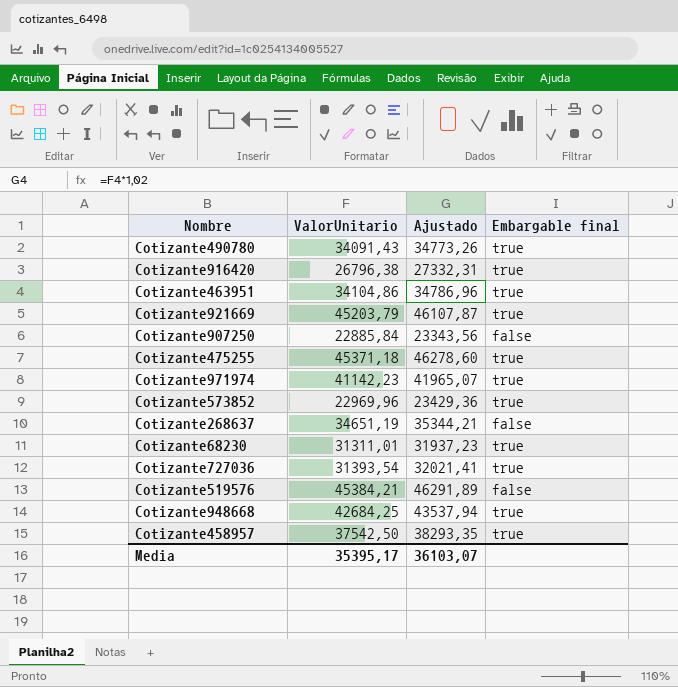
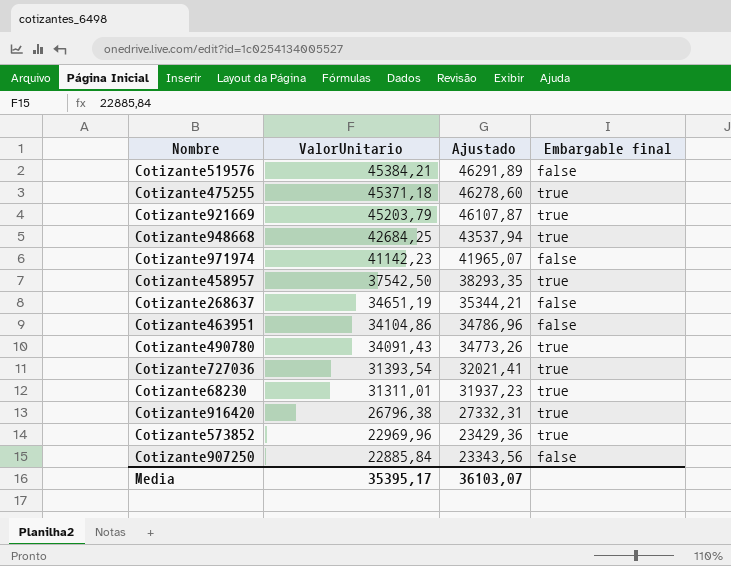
row order: none -> ValorUnitario descending
Cotizante971974 | Embargable final: true -> false
Cotizante463951 | Embargable final: true -> false

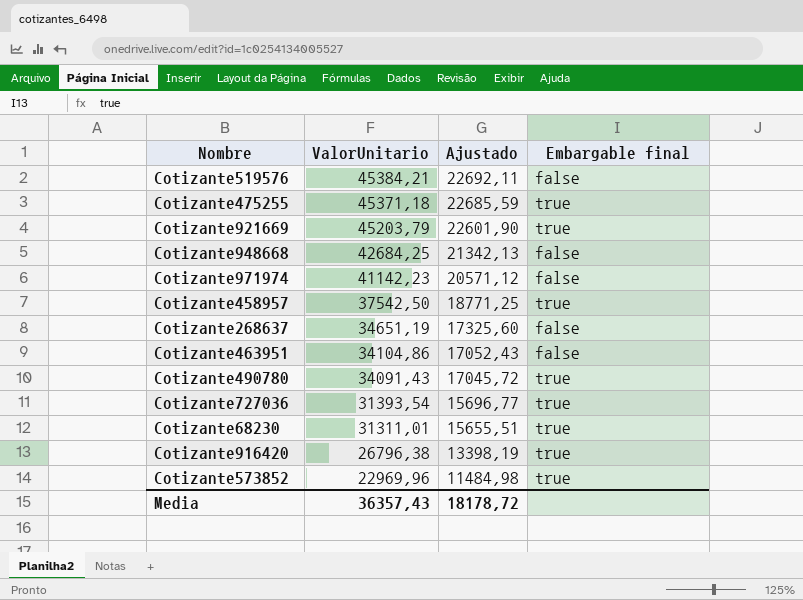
column Ajustado | formula: [ValorUnitario] * 1,02 -> [ValorUnitario] * 0,5
row Cotizante907250: 22885,84 | 23343,56 | false -> none
Cotizante948668 | Embargable final: true -> false
Media | ValorUnitario: 35395,17 -> 36357,43
Media | Ajustado: 36103,07 -> 18178,72

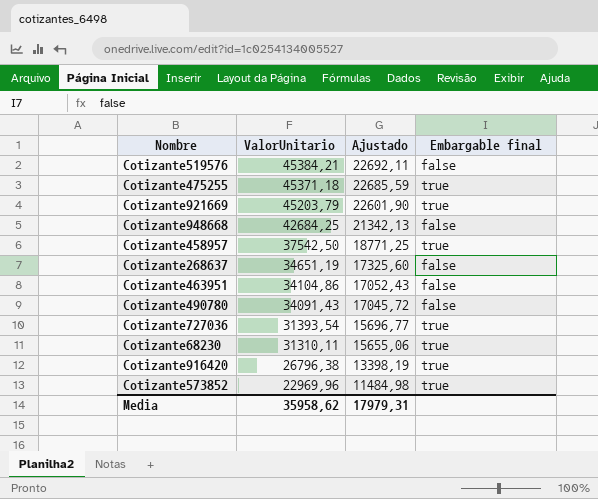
row Cotizante971974: 41142,23 | 20571,12 | false -> none
Cotizante490780 | Embargable final: true -> false
Cotizante68230 | ValorUnitario: 31311,01 -> 31310,11
Cotizante68230 | Ajustado: 15655,51 -> 15655,06
Media | ValorUnitario: 36357,43 -> 35958,62
Media | Ajustado: 18178,72 -> 17979,31

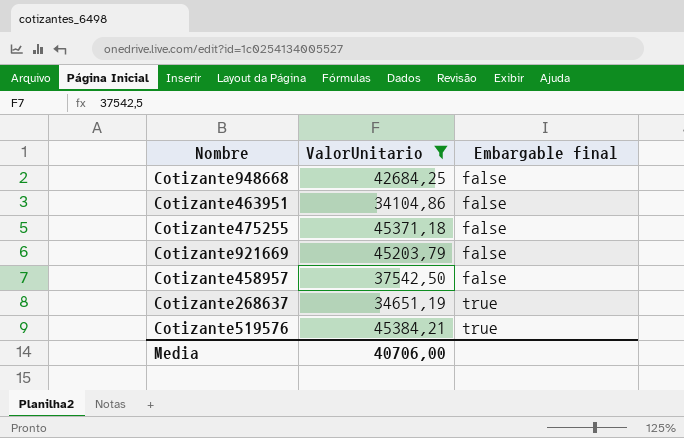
filter: none -> ValorUnitario >= 34104,86
row order: ValorUnitario descending -> Embargable final ascending
column Ajustado | formula: [ValorUnitario] * 0,5 -> none
Cotizante475255 | Embargable final: true -> false
Cotizante921669 | Embargable final: true -> false
Cotizante458957 | Embargable final: true -> false
Cotizante268637 | Embargable final: false -> true
Cotizante519576 | Embargable final: false -> true
Media | ValorUnitario: 35958,62 -> 40706,00

